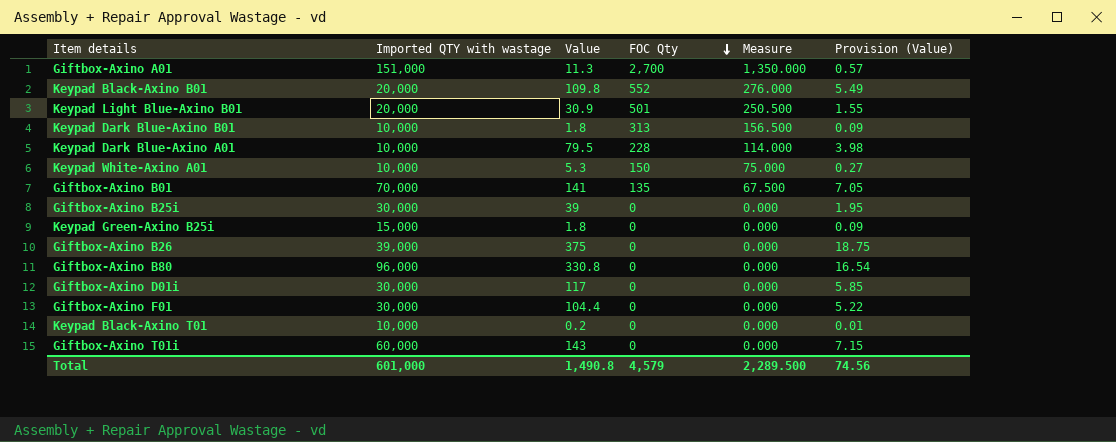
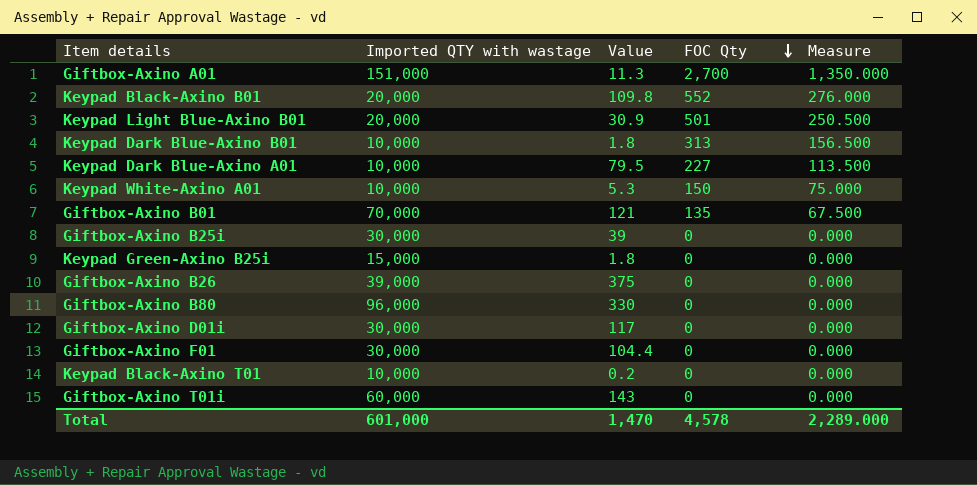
column Provision (Value) | formula: [Value] * 0.05 -> none
Keypad Dark Blue-Axino A01 | FOC Qty: 228 -> 227
Keypad Dark Blue-Axino A01 | Measure: 114.000 -> 113.500
Giftbox-Axino B01 | Value: 141 -> 121
Giftbox-Axino B80 | Value: 330.8 -> 330
Total | Value: 1,490.8 -> 1,470
Total | FOC Qty: 4,579 -> 4,578
Total | Measure: 2,289.500 -> 2,289.000

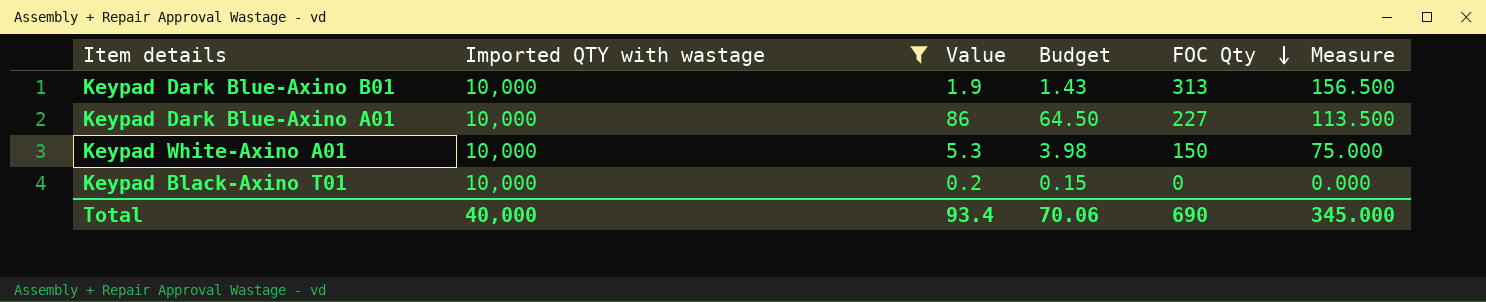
filter: none -> Imported QTY with wastage = 10,000
column Budget | formula: none -> [Value] * 0.75
Keypad Dark Blue-Axino B01 | Value: 1.8 -> 1.9
Keypad Dark Blue-Axino A01 | Value: 79.5 -> 86
Total | Imported QTY with wastage: 601,000 -> 40,000
Total | Value: 1,470 -> 93.4
Total | FOC Qty: 4,578 -> 690
Total | Measure: 2,289.000 -> 345.000

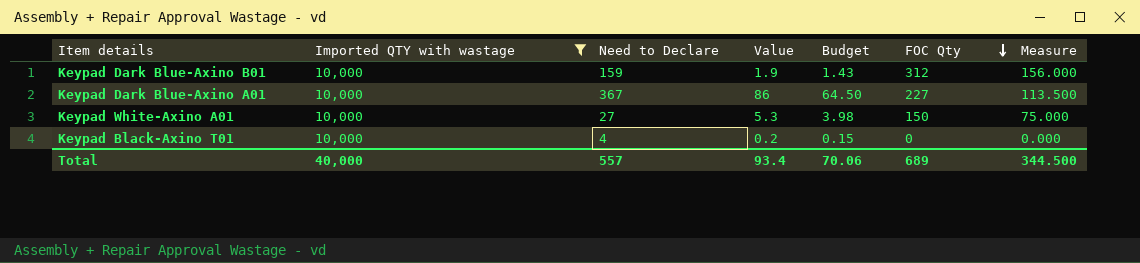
column Need to Declare | position: none -> 3
Keypad Dark Blue-Axino B01 | FOC Qty: 313 -> 312
Keypad Dark Blue-Axino B01 | Measure: 156.500 -> 156.000
Total | FOC Qty: 690 -> 689
Total | Measure: 345.000 -> 344.500

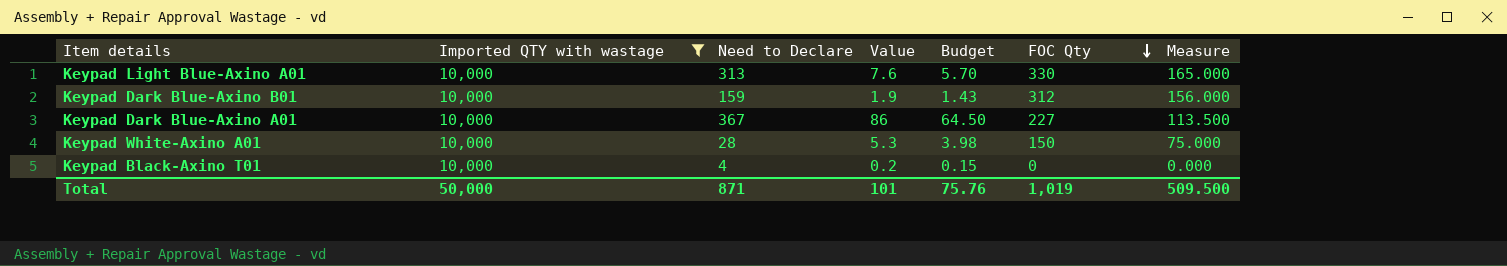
row Keypad Light Blue-Axino A01: none -> 10,000 | 313 | 7.6 | 5.70 | 330 | 165.000
Keypad White-Axino A01 | Need to Declare: 27 -> 28
Total | Imported QTY with wastage: 40,000 -> 50,000
Total | Need to Declare: 557 -> 871
Total | Value: 93.4 -> 101
Total | Budget: 70.06 -> 75.76
Total | FOC Qty: 689 -> 1,019
Total | Measure: 344.500 -> 509.500

